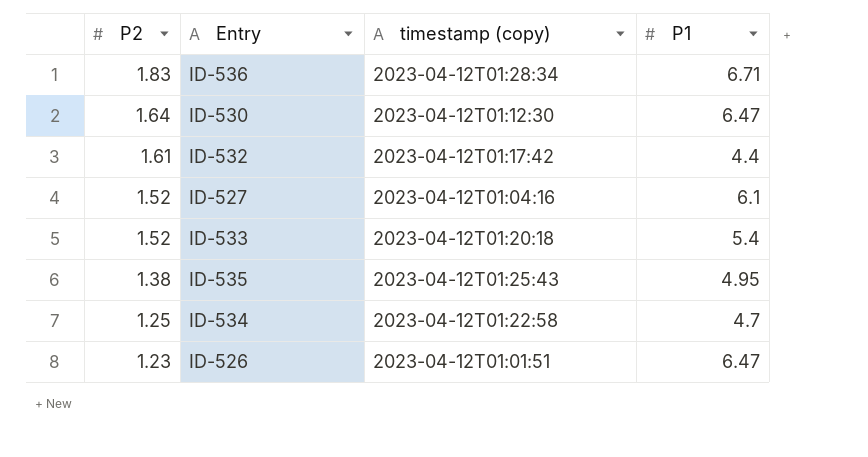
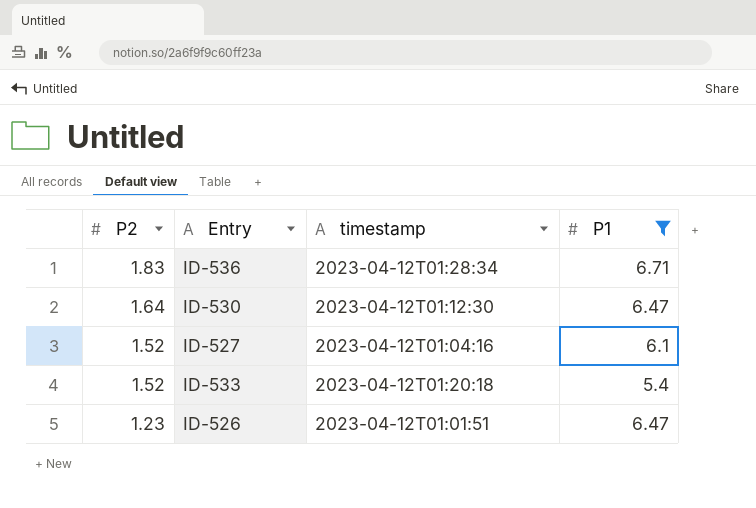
filter: none -> P1 >= 5.4
column name: timestamp (copy) -> timestamp

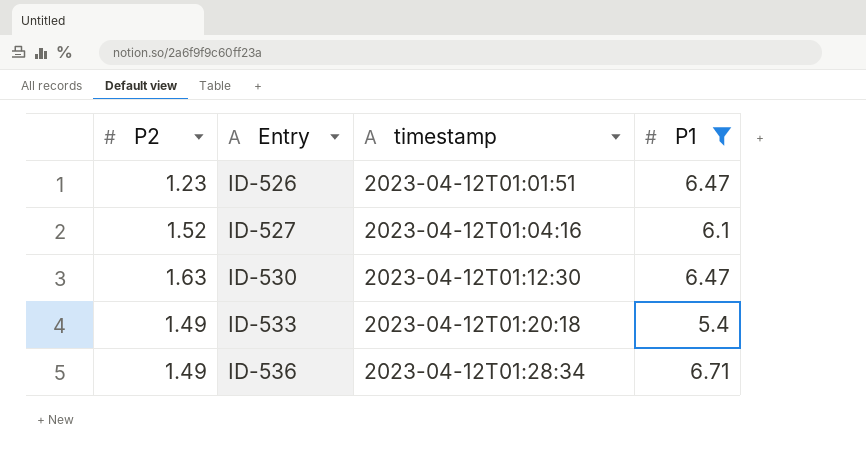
row order: P2 descending -> Entry ascending
ID-530 | P2: 1.64 -> 1.63
ID-533 | P2: 1.52 -> 1.49
ID-536 | P2: 1.83 -> 1.49

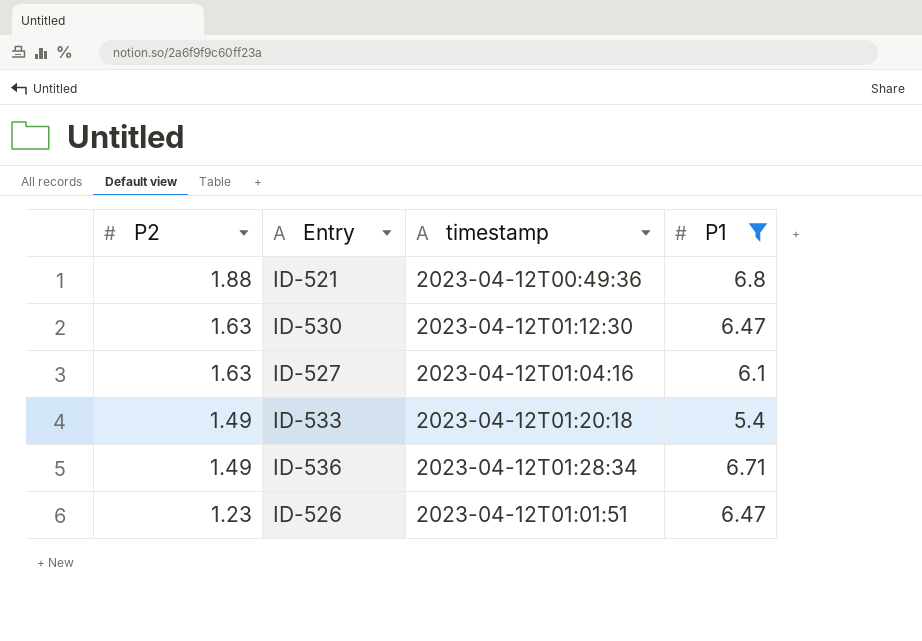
row order: Entry ascending -> P2 descending
row ID-521: none -> 1.88 | 2023-04-12T00:49:36 | 6.8
ID-527 | P2: 1.52 -> 1.63

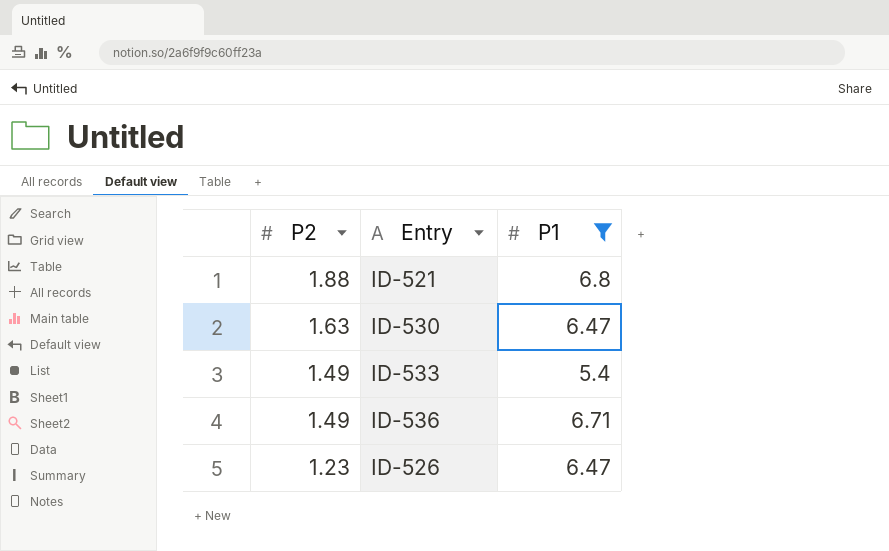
column timestamp | position: 3 -> none
row ID-527: 1.63 | 2023-04-12T01:04:16 | 6.1 -> none

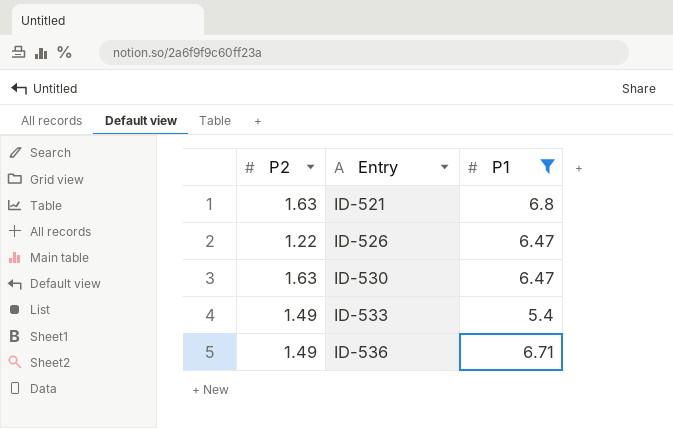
row order: P2 descending -> Entry ascending
ID-521 | P2: 1.88 -> 1.63
ID-526 | P2: 1.23 -> 1.22

